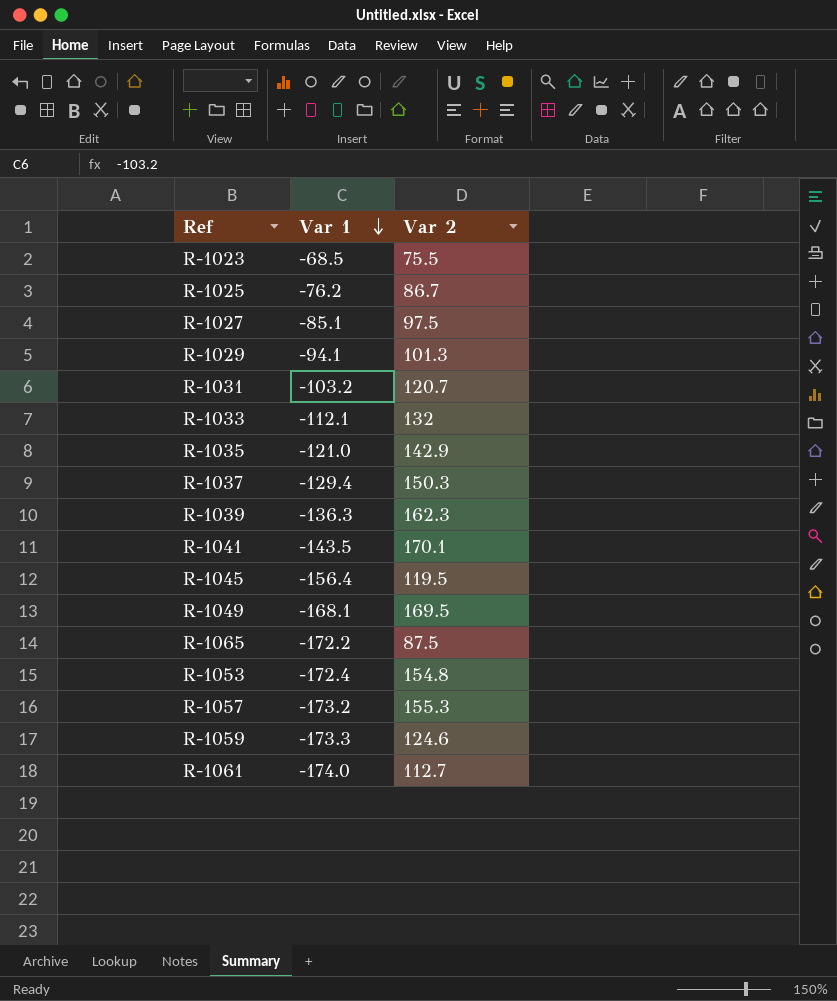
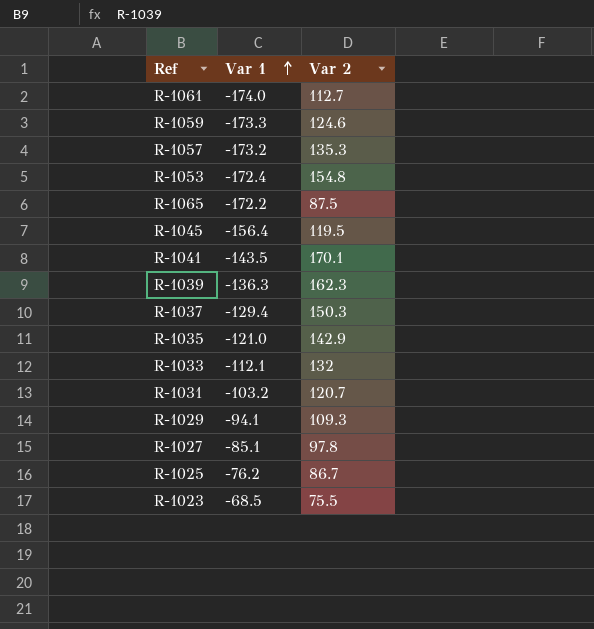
row order: Var 1 descending -> Var 1 ascending
row R-1049: -168.1 | 169.5 -> none
R-1057 | Var 2: 155.3 -> 135.3
R-1029 | Var 2: 101.3 -> 109.3
R-1027 | Var 2: 97.5 -> 97.8

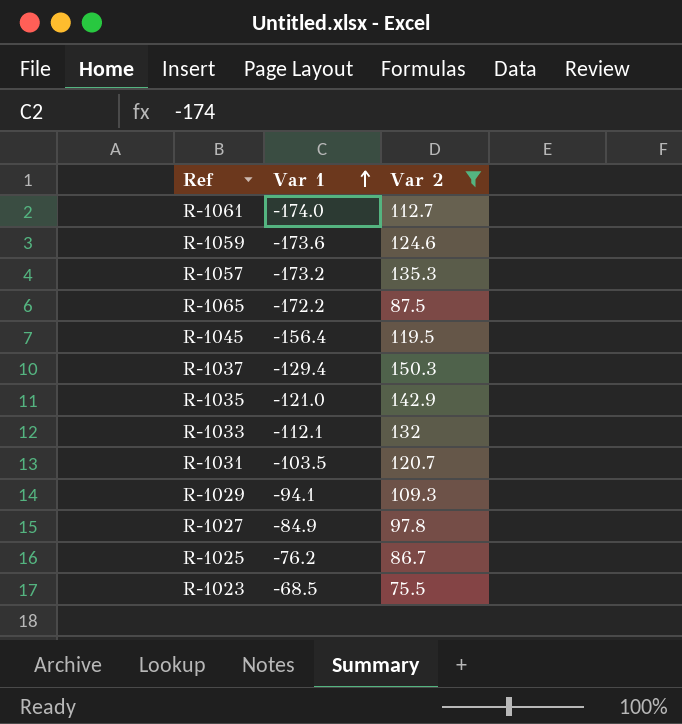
filter: none -> Var 2 <= 150.3
R-1059 | Var 1: -173.3 -> -173.6
R-1031 | Var 1: -103.2 -> -103.5
R-1027 | Var 1: -85.1 -> -84.9

